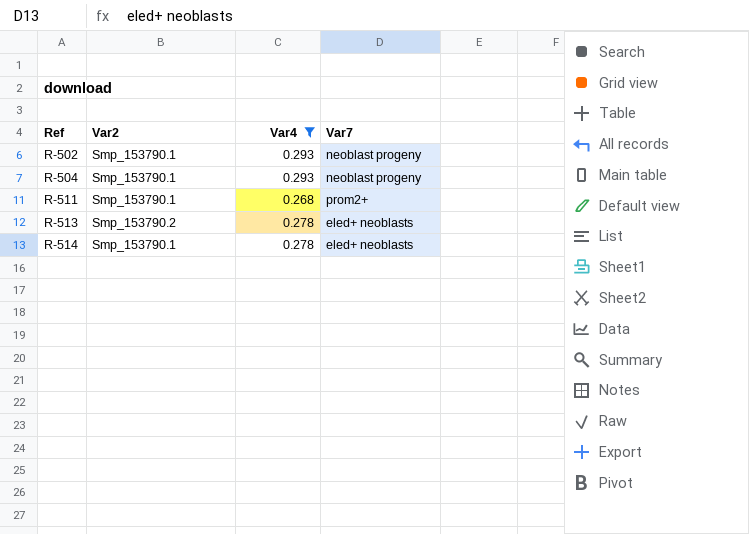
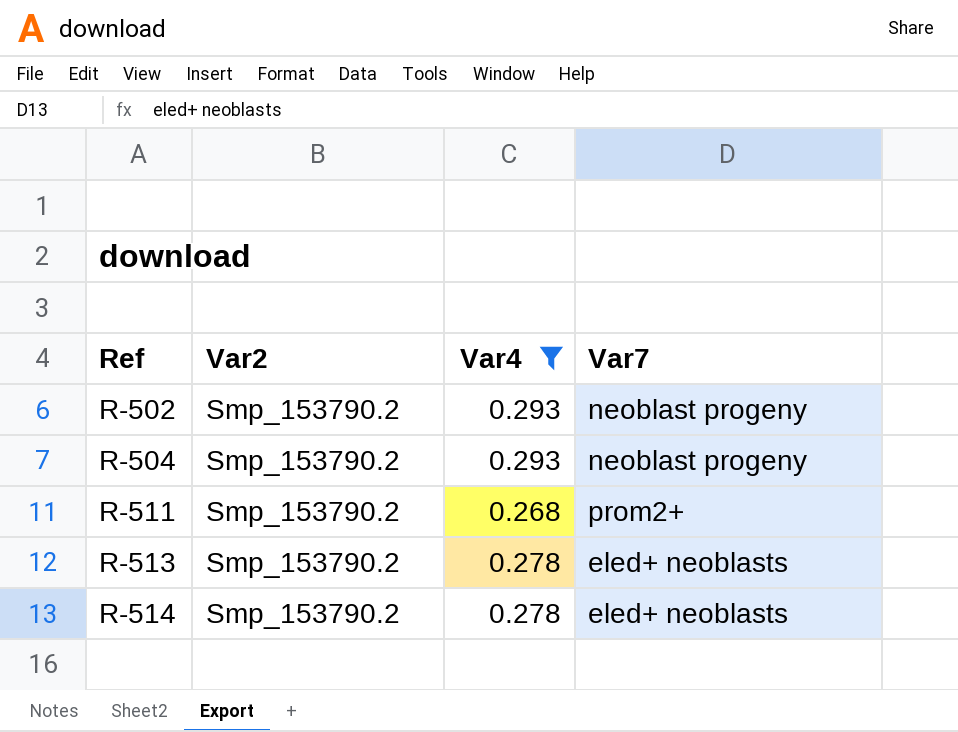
R-502 | Var2: Smp_153790.1 -> Smp_153790.2
R-504 | Var2: Smp_153790.1 -> Smp_153790.2
R-511 | Var2: Smp_153790.1 -> Smp_153790.2
R-514 | Var2: Smp_153790.1 -> Smp_153790.2

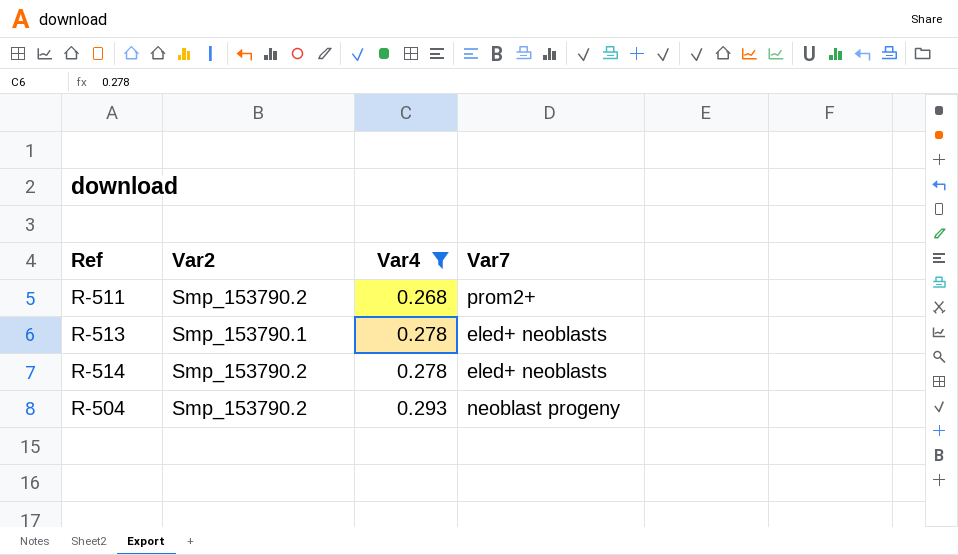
row order: Ref ascending -> Var4 ascending
row R-502: Smp_153790.2 | 0.293 | neoblast progeny -> none
R-513 | Var2: Smp_153790.2 -> Smp_153790.1

